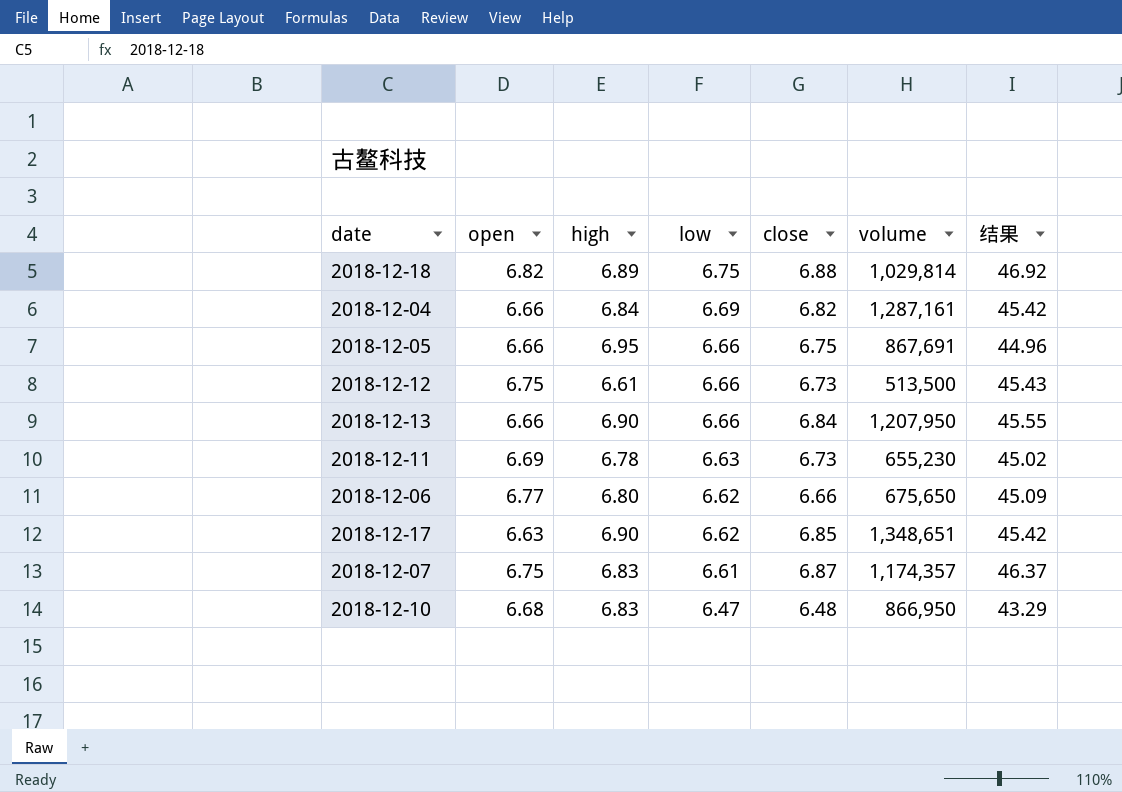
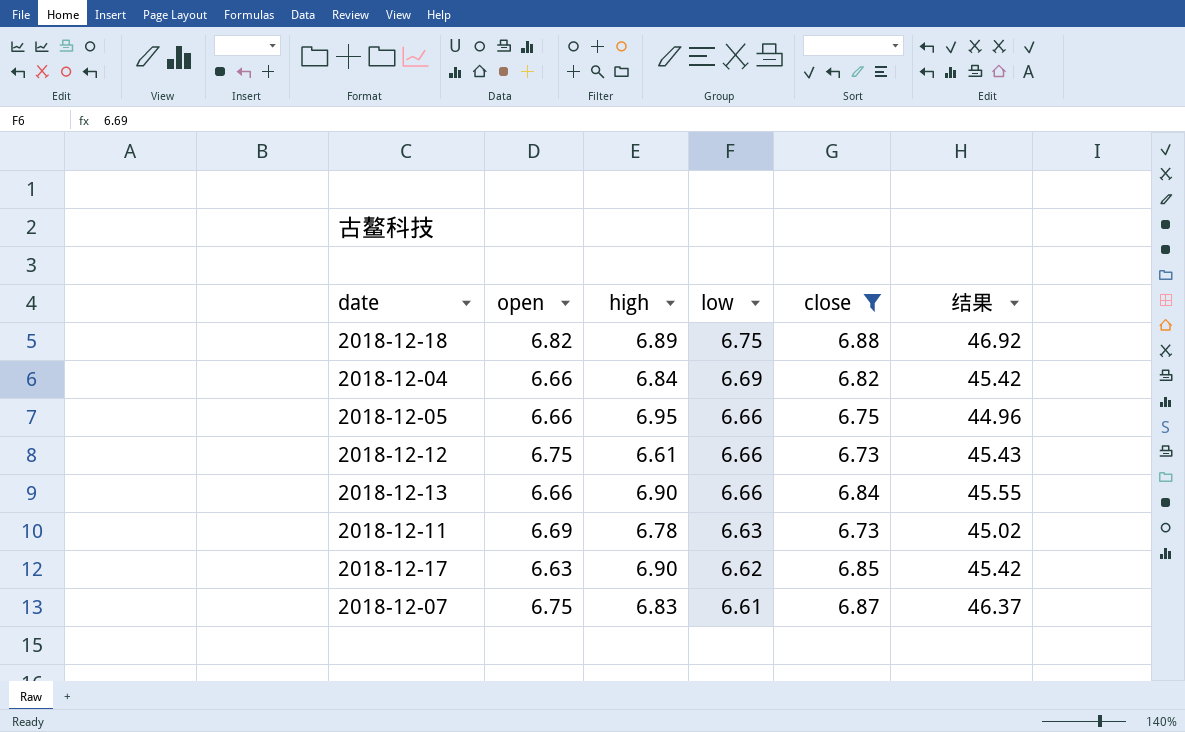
filter: none -> close >= 6.73
column volume | position: 6 -> none

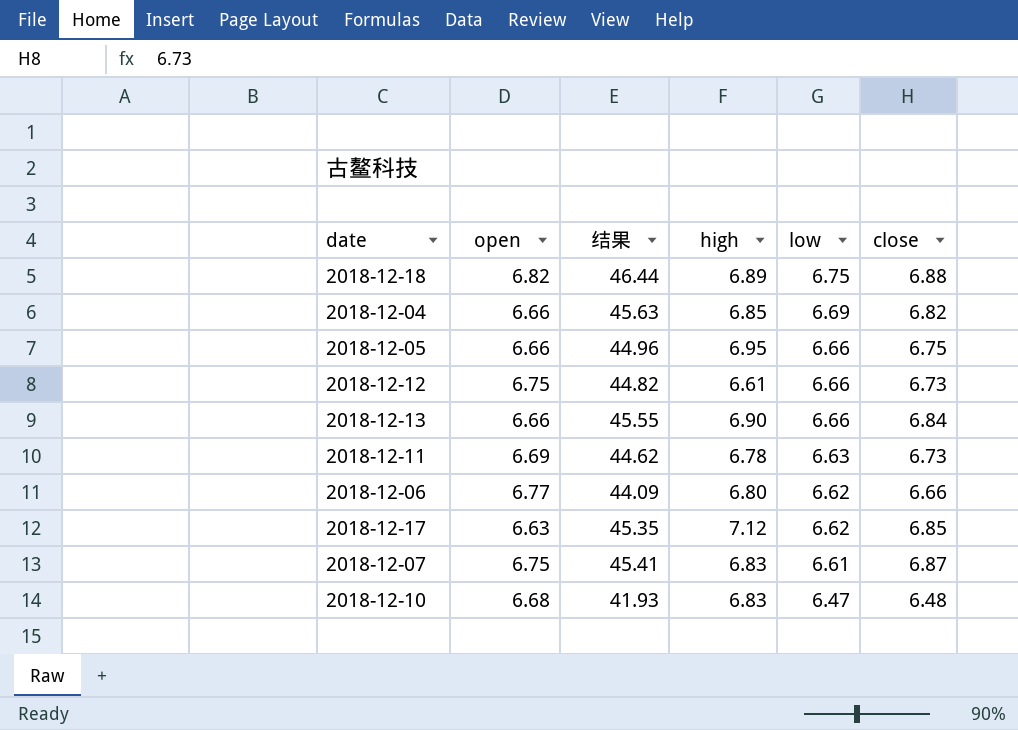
filter: close >= 6.73 -> none
column 结果 | formula: [open] * [close] -> [low] * [close]
column 结果 | position: 6 -> 3
2018-12-04 | high: 6.84 -> 6.85
2018-12-17 | high: 6.90 -> 7.12

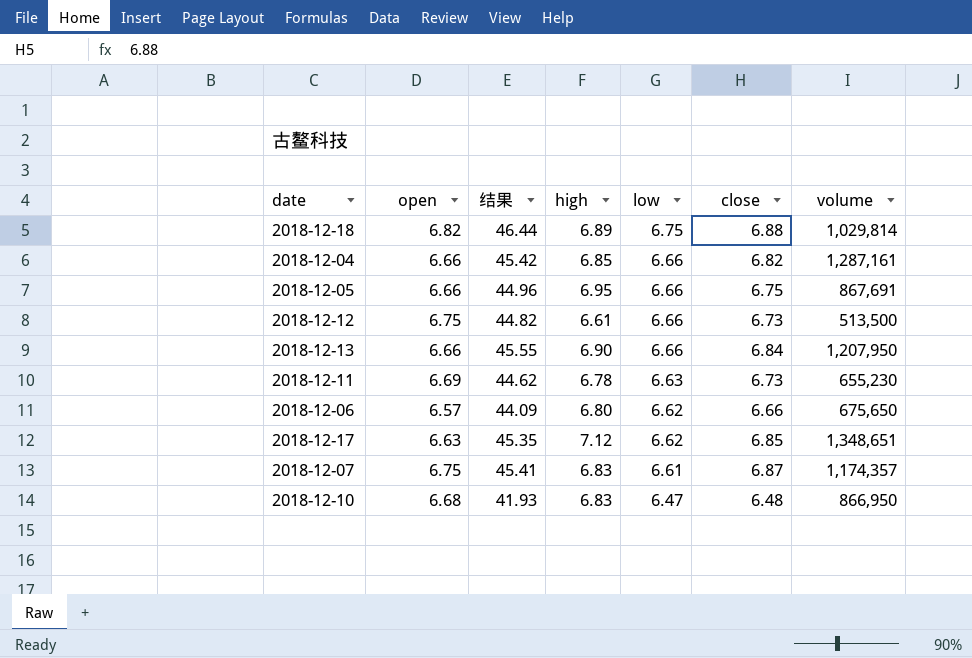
column volume | position: none -> 7
2018-12-04 | 结果: 45.63 -> 45.42
2018-12-04 | low: 6.69 -> 6.66
2018-12-06 | open: 6.77 -> 6.57

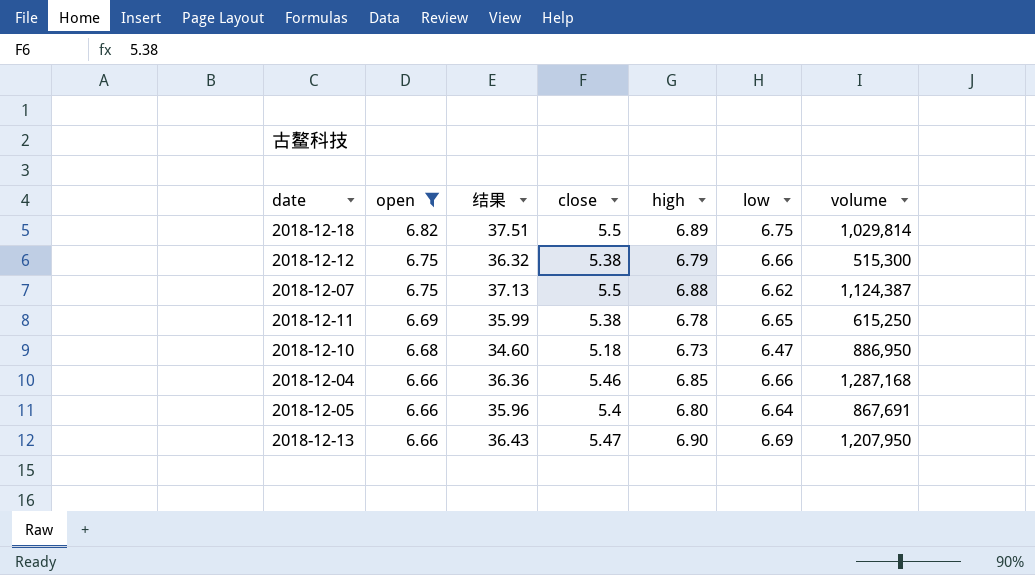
filter: none -> open >= 6.66
row order: low descending -> open descending
column 结果 | formula: [low] * [close] -> [open] * [close]
column close | position: 6 -> 4
2018-12-18 | close: 6.88 -> 5.5
2018-12-12 | close: 6.73 -> 5.38
2018-12-12 | high: 6.61 -> 6.79
2018-12-12 | volume: 513,500 -> 515,300
2018-12-07 | close: 6.87 -> 5.5
2018-12-07 | high: 6.83 -> 6.88
2018-12-07 | low: 6.61 -> 6.62
2018-12-07 | volume: 1,174,357 -> 1,124,387
2018-12-11 | close: 6.73 -> 5.38
2018-12-11 | low: 6.63 -> 6.65
2018-12-11 | volume: 655,230 -> 615,250
2018-12-10 | close: 6.48 -> 5.18
2018-12-10 | high: 6.83 -> 6.73
2018-12-10 | volume: 866,950 -> 886,950
2018-12-04 | close: 6.82 -> 5.46
2018-12-04 | volume: 1,287,161 -> 1,287,168
2018-12-05 | close: 6.75 -> 5.4
2018-12-05 | high: 6.95 -> 6.80
2018-12-05 | low: 6.66 -> 6.64
2018-12-13 | close: 6.84 -> 5.47
2018-12-13 | low: 6.66 -> 6.69

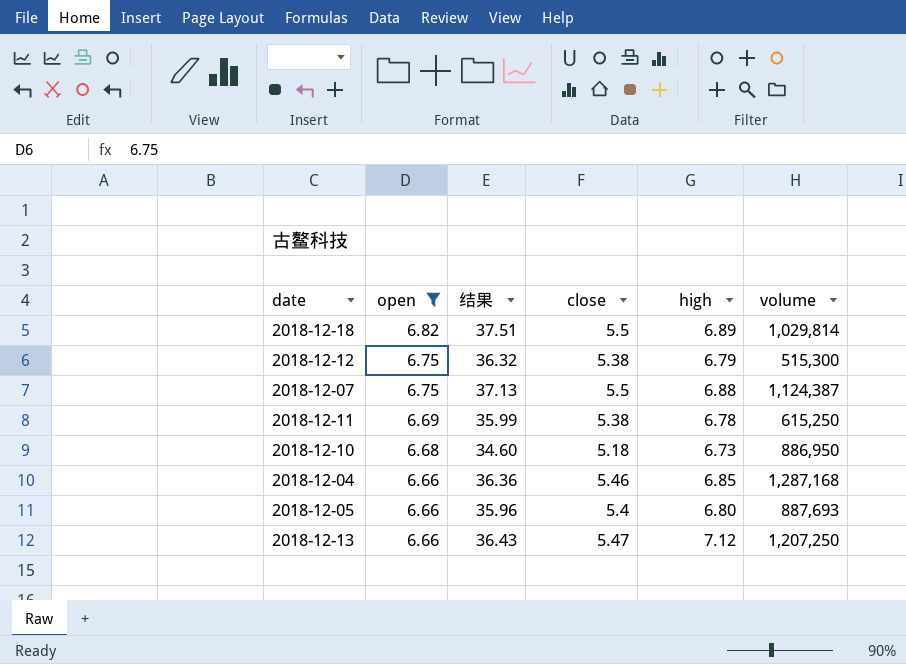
column low | position: 6 -> none
2018-12-05 | volume: 867,691 -> 887,693
2018-12-13 | high: 6.90 -> 7.12
2018-12-13 | volume: 1,207,950 -> 1,207,250

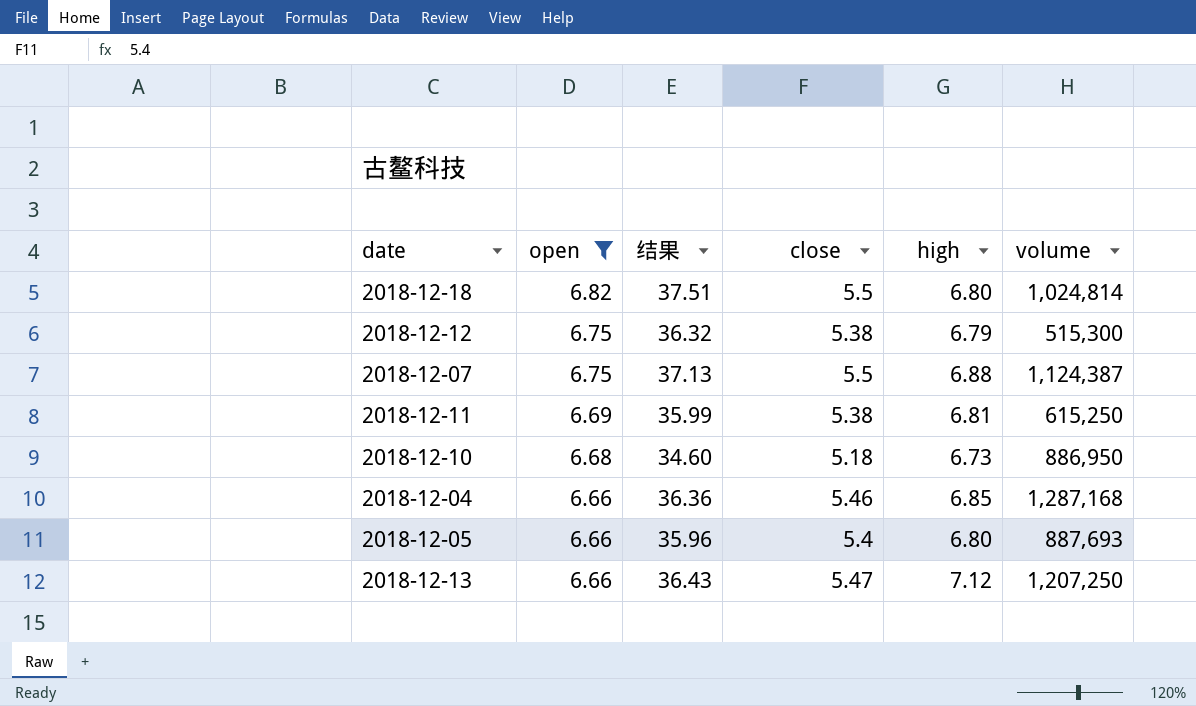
2018-12-18 | high: 6.89 -> 6.80
2018-12-18 | volume: 1,029,814 -> 1,024,814
2018-12-11 | high: 6.78 -> 6.81

